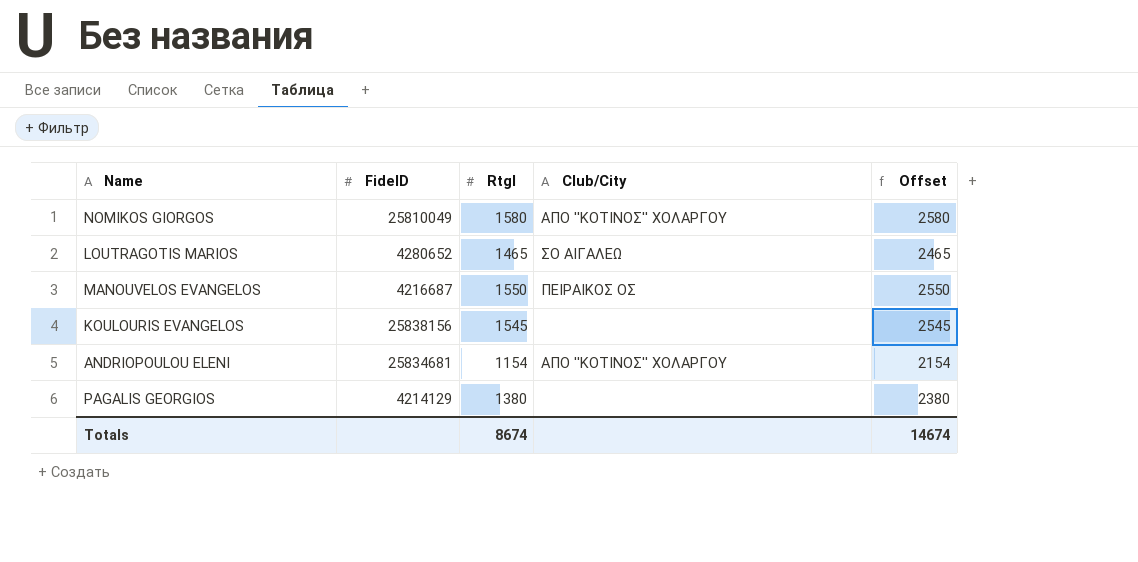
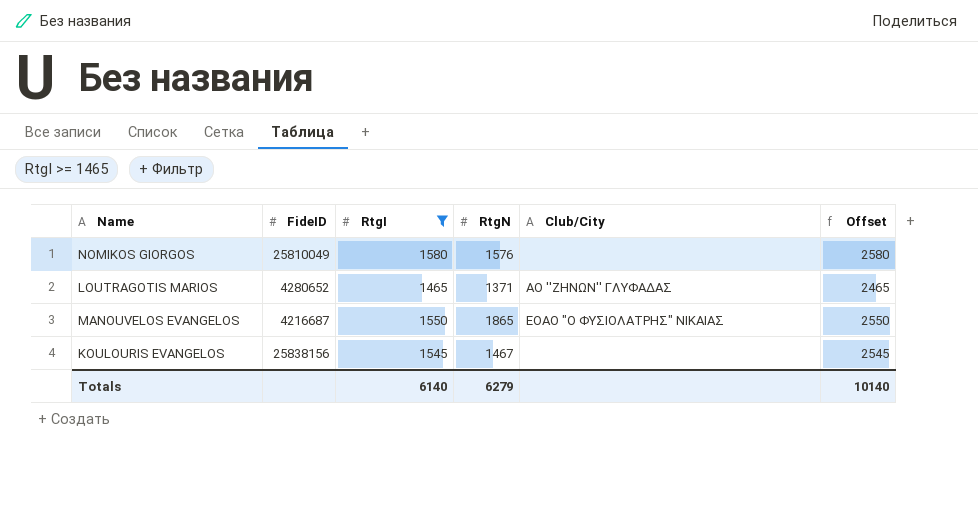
filter: none -> RtgI >= 1465
column RtgN | position: none -> 4
NOMIKOS GIORGOS | Club/City: ΑΠΟ ''ΚΟΤΙΝΟΣ'' ΧΟΛΑΡΓΟΥ -> none
LOUTRAGOTIS MARIOS | Club/City: ΣΟ ΑΙΓΑΛΕΩ -> ΑΟ ''ΖΗΝΩΝ'' ΓΛΥΦΑΔΑΣ
MANOUVELOS EVANGELOS | Club/City: ΠΕΙΡΑΙΚΟΣ ΟΣ -> ΕΟΑΟ "Ο ΦΥΣΙΟΛΑΤΡΗΣ" ΝΙΚΑΙΑΣ
Totals | RtgI: 8674 -> 6140
Totals | Offset: 14674 -> 10140

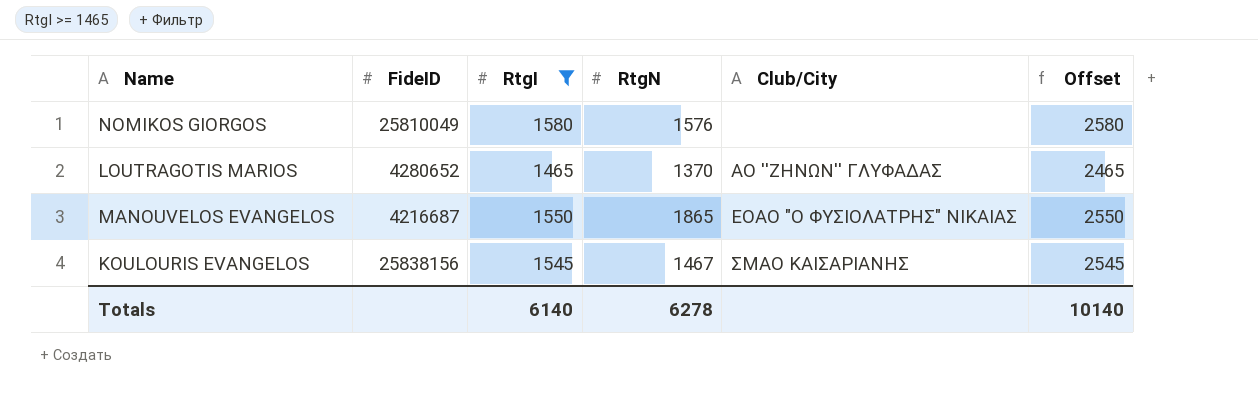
LOUTRAGOTIS MARIOS | RtgN: 1371 -> 1370
KOULOURIS EVANGELOS | Club/City: none -> ΣΜΑΟ ΚΑΙΣΑΡΙΑΝΗΣ
Totals | RtgN: 6279 -> 6278

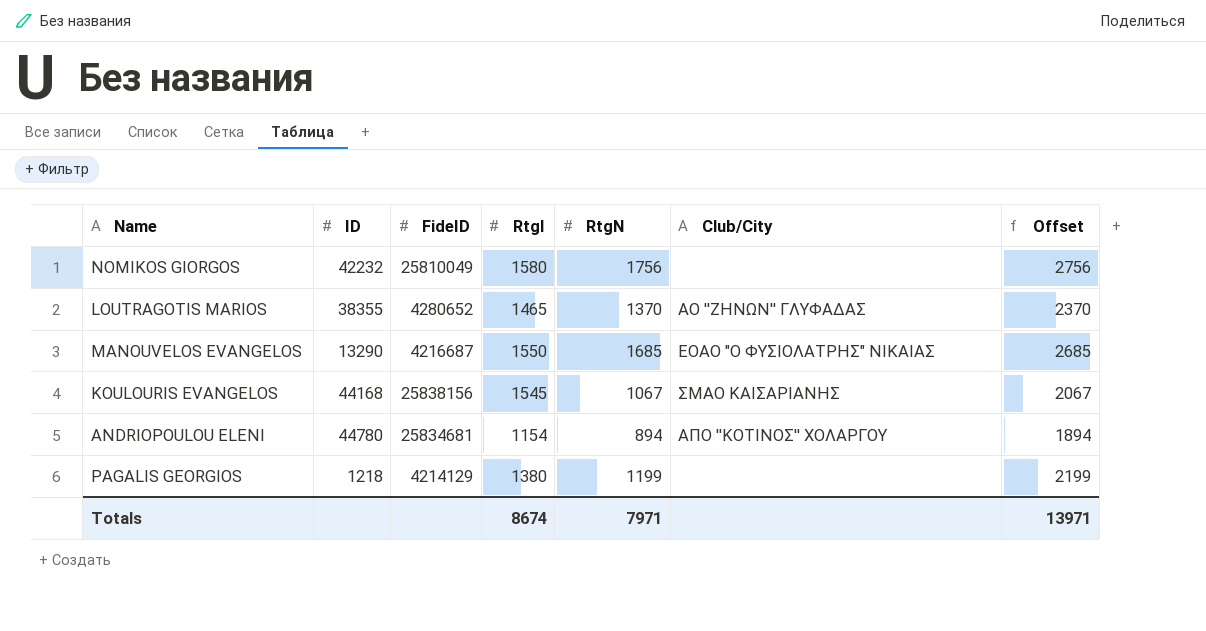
filter: RtgI >= 1465 -> none
column ID | position: none -> 2
column Offset | formula: [RtgI] + 1000 -> [RtgN] + 1000
NOMIKOS GIORGOS | RtgN: 1576 -> 1756
MANOUVELOS EVANGELOS | RtgN: 1865 -> 1685
KOULOURIS EVANGELOS | RtgN: 1467 -> 1067
Totals | RtgI: 6140 -> 8674
Totals | RtgN: 6278 -> 7971
Totals | Offset: 10140 -> 13971

